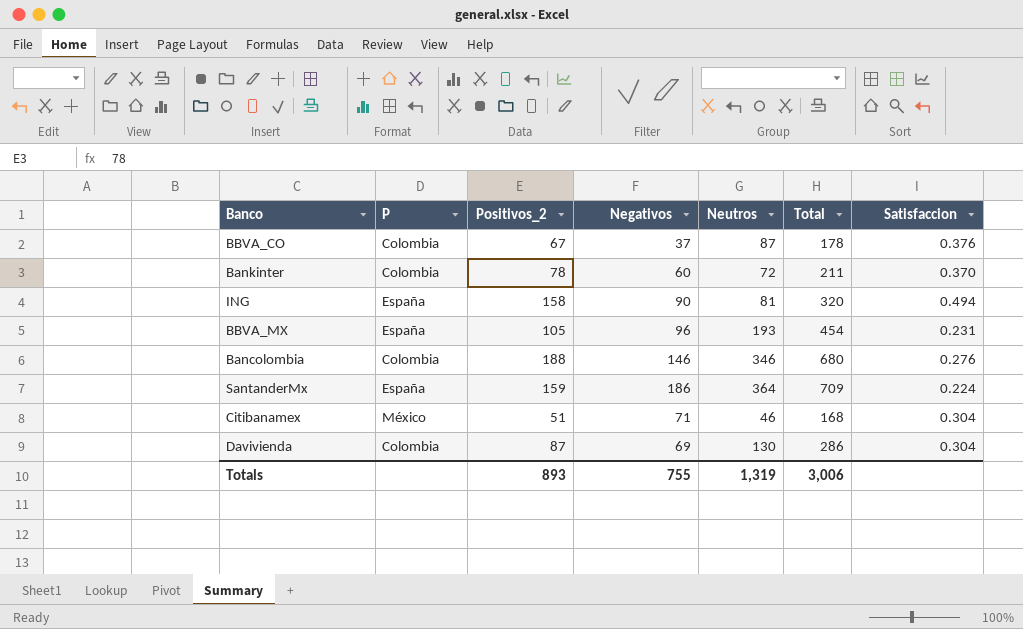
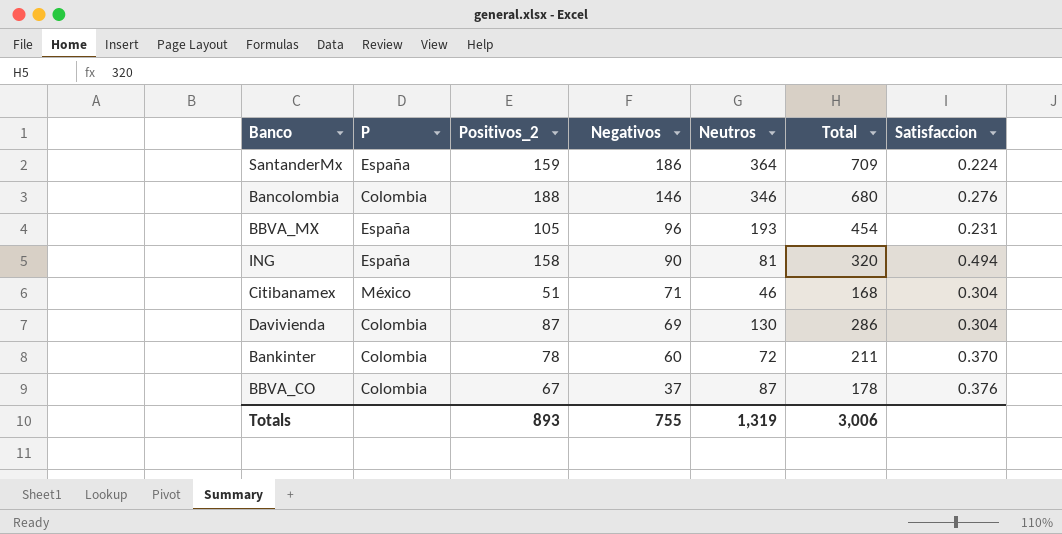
row order: none -> Negativos descending

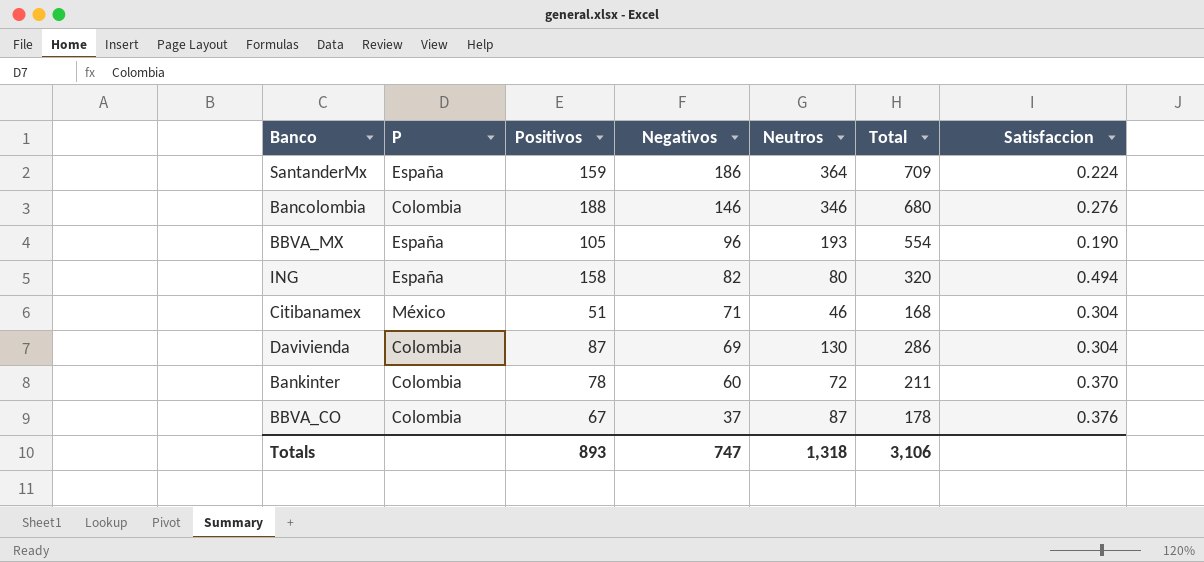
column name: Positivos_2 -> Positivos
BBVA_MX | Total: 454 -> 554
BBVA_MX | Satisfaccion: 0.231 -> 0.190
ING | Negativos: 90 -> 82
ING | Neutros: 81 -> 80
Totals | Negativos: 755 -> 747
Totals | Neutros: 1,319 -> 1,318
Totals | Total: 3,006 -> 3,106

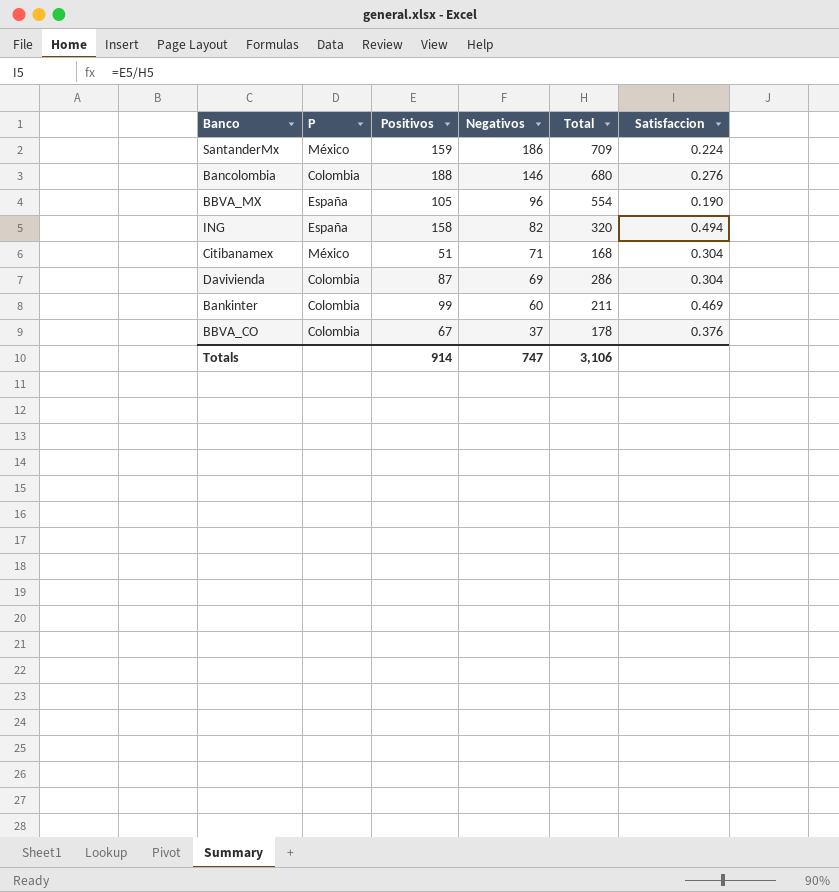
column Neutros | position: 5 -> none
SantanderMx | P: España -> México
Bankinter | Positivos: 78 -> 99
Bankinter | Satisfaccion: 0.370 -> 0.469
Totals | Positivos: 893 -> 914

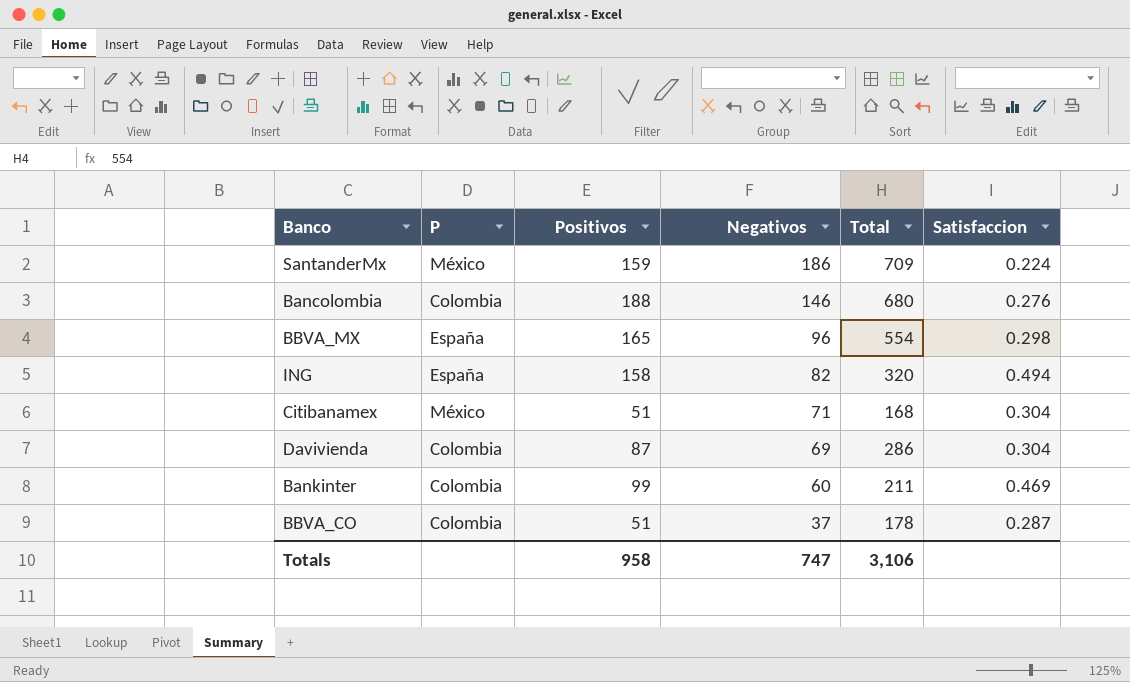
BBVA_MX | Positivos: 105 -> 165
BBVA_MX | Satisfaccion: 0.190 -> 0.298
BBVA_CO | Positivos: 67 -> 51
BBVA_CO | Satisfaccion: 0.376 -> 0.287
Totals | Positivos: 914 -> 958

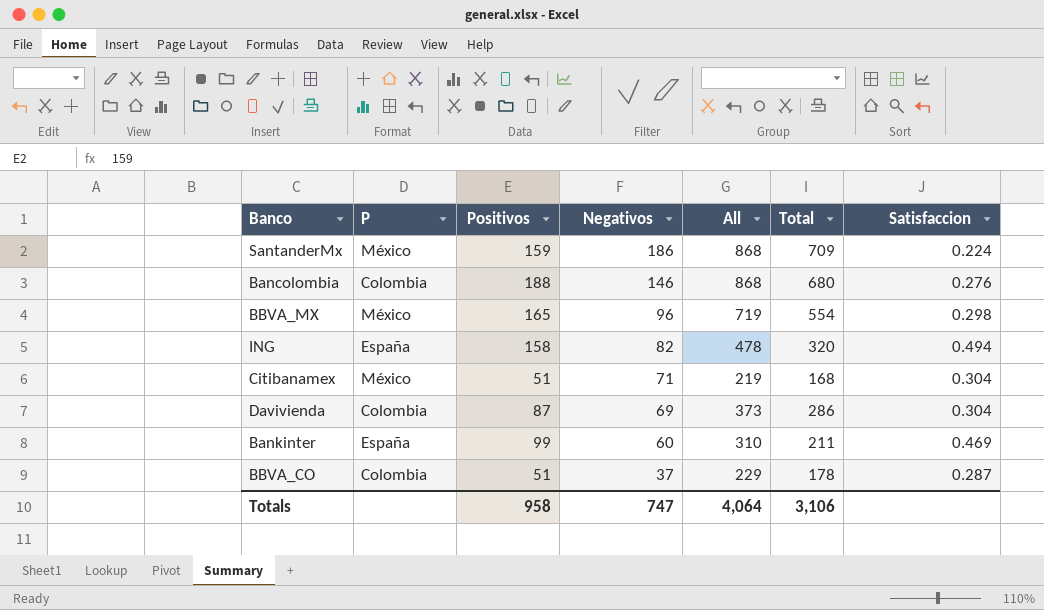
column All | formula: none -> [Positivos] + [Total]
BBVA_MX | P: España -> México
Bankinter | P: Colombia -> España

